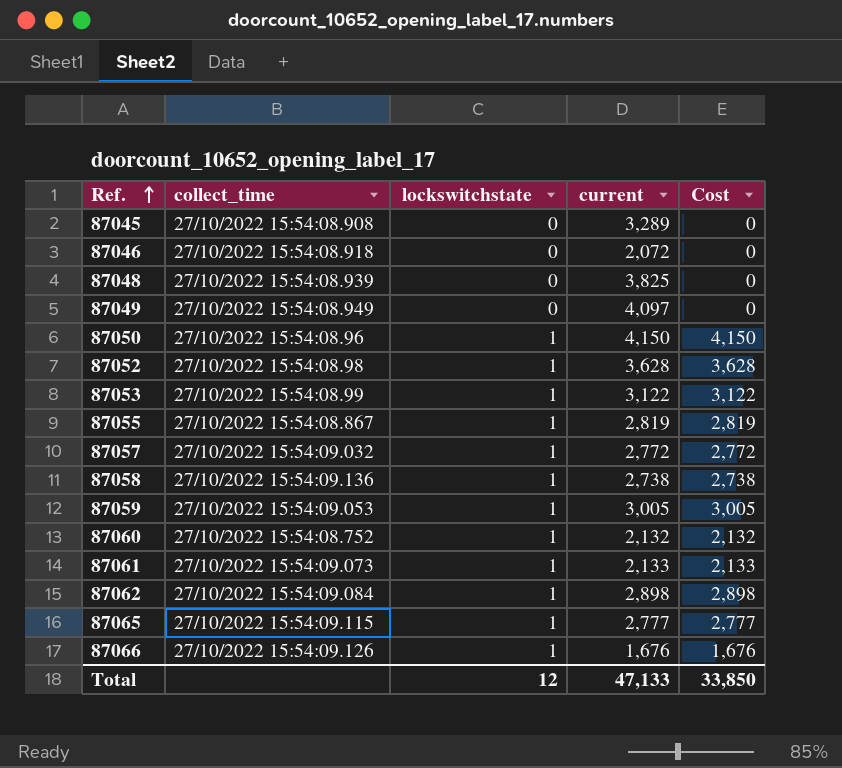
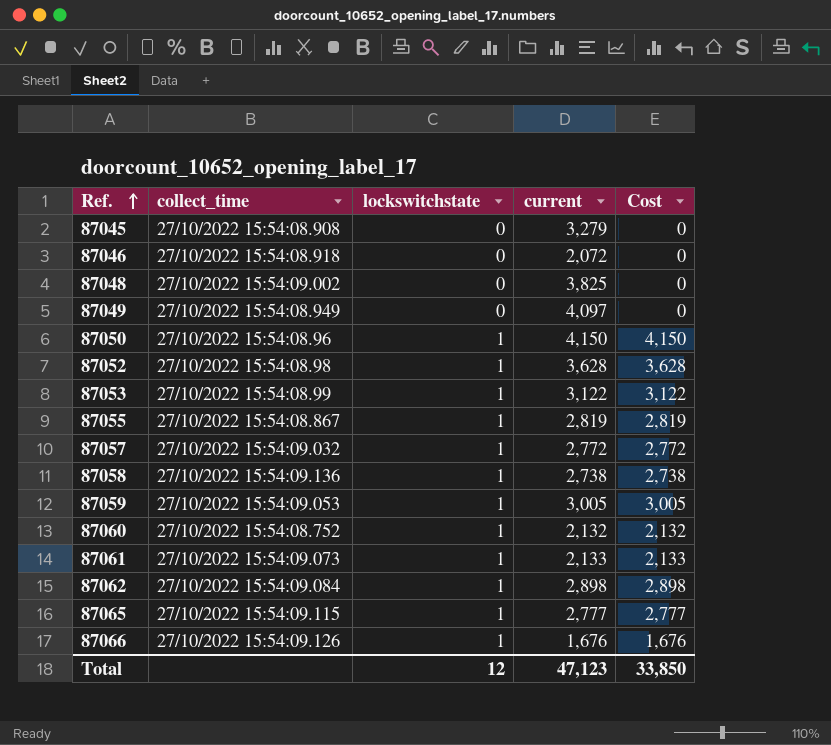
87045 | current: 3,289 -> 3,279
87048 | collect_time: 27/10/2022 15:54:08.939 -> 27/10/2022 15:54:09.002
Total | current: 47,133 -> 47,123

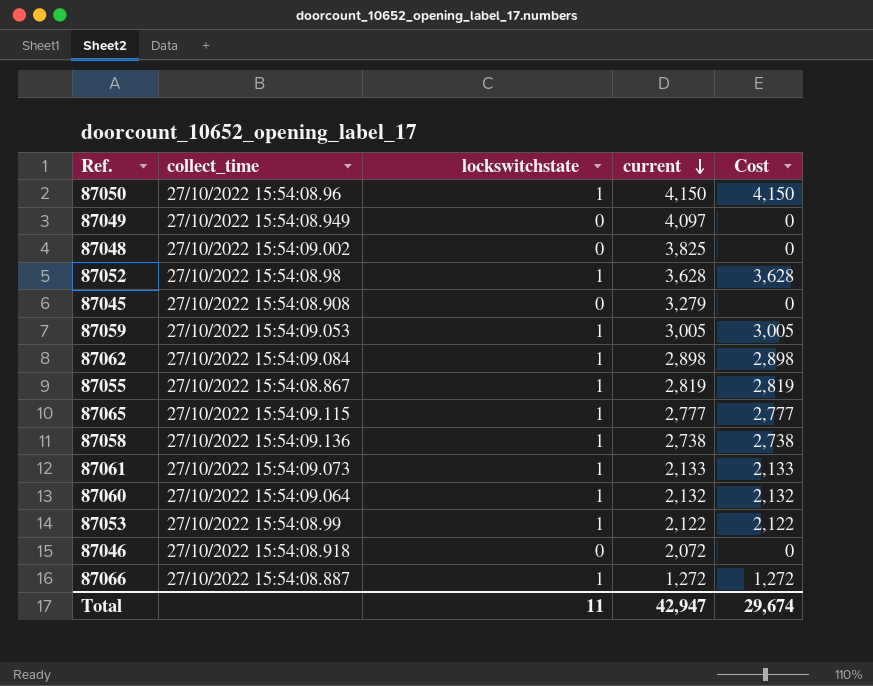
row order: Ref. ascending -> current descending
row 87057: 27/10/2022 15:54:09.032 | 1 | 2,772 | 2,772 -> none
87060 | collect_time: 27/10/2022 15:54:08.752 -> 27/10/2022 15:54:09.064
87053 | current: 3,122 -> 2,122
87053 | Cost: 3,122 -> 2,122
87066 | collect_time: 27/10/2022 15:54:09.126 -> 27/10/2022 15:54:08.887
87066 | current: 1,676 -> 1,272
87066 | Cost: 1,676 -> 1,272
Total | lockswitchstate: 12 -> 11
Total | current: 47,123 -> 42,947
Total | Cost: 33,850 -> 29,674

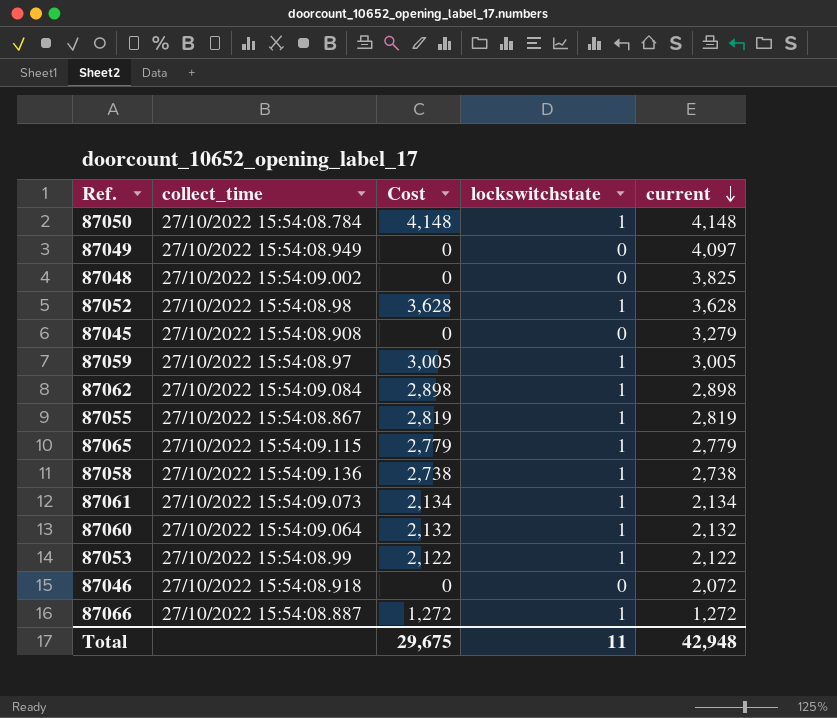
column Cost | position: 5 -> 3
87050 | collect_time: 27/10/2022 15:54:08.96 -> 27/10/2022 15:54:08.784
87050 | Cost: 4,150 -> 4,148
87050 | current: 4,150 -> 4,148
87059 | collect_time: 27/10/2022 15:54:09.053 -> 27/10/2022 15:54:08.97
87065 | Cost: 2,777 -> 2,779
87065 | current: 2,777 -> 2,779
87061 | Cost: 2,133 -> 2,134
87061 | current: 2,133 -> 2,134
Total | Cost: 29,674 -> 29,675
Total | current: 42,947 -> 42,948

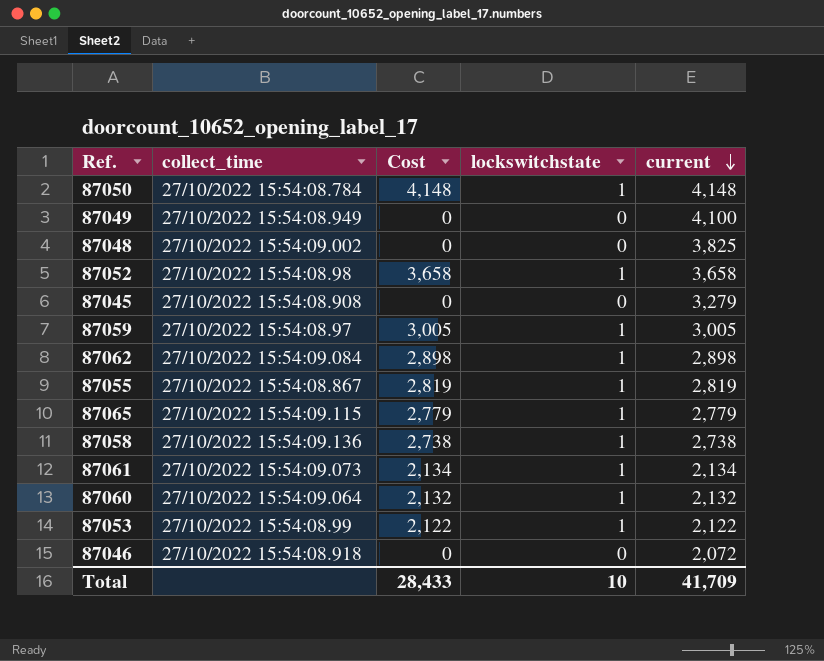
row 87066: 27/10/2022 15:54:08.887 | 1,272 | 1 | 1,272 -> none
87049 | current: 4,097 -> 4,100
87052 | Cost: 3,628 -> 3,658
87052 | current: 3,628 -> 3,658
Total | Cost: 29,675 -> 28,433
Total | lockswitchstate: 11 -> 10
Total | current: 42,948 -> 41,709

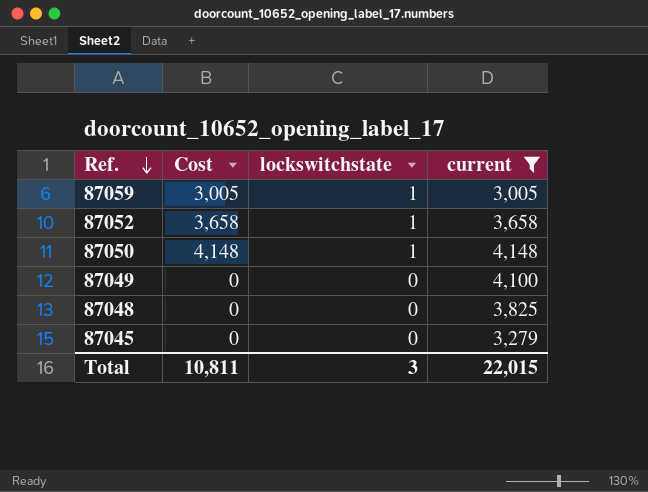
filter: none -> current >= 3,005
row order: current descending -> Ref. descending
column collect_time | position: 2 -> none
Total | Cost: 28,433 -> 10,811
Total | lockswitchstate: 10 -> 3
Total | current: 41,709 -> 22,015

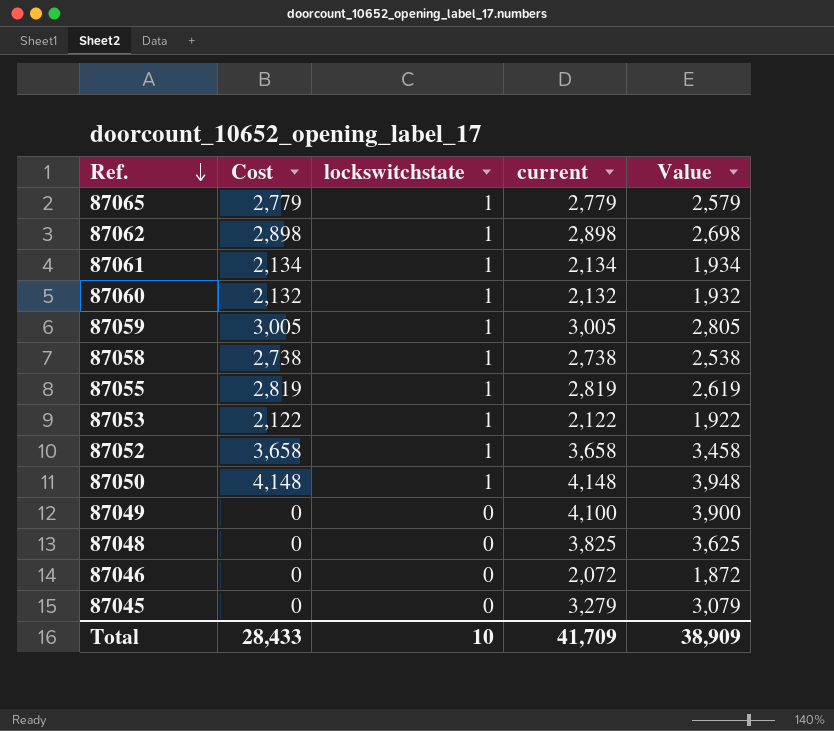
filter: current >= 3,005 -> none
column Value | formula: none -> [current] - 200
Total | Cost: 10,811 -> 28,433
Total | lockswitchstate: 3 -> 10
Total | current: 22,015 -> 41,709

